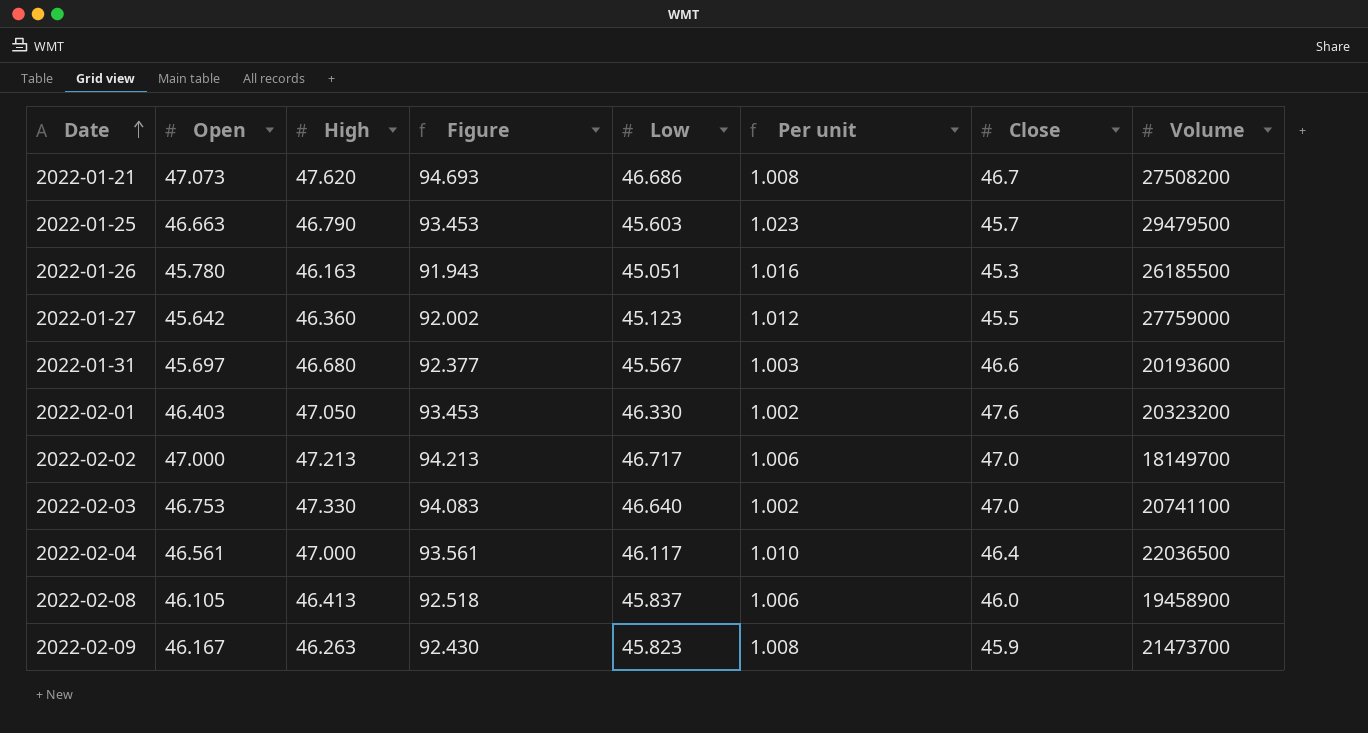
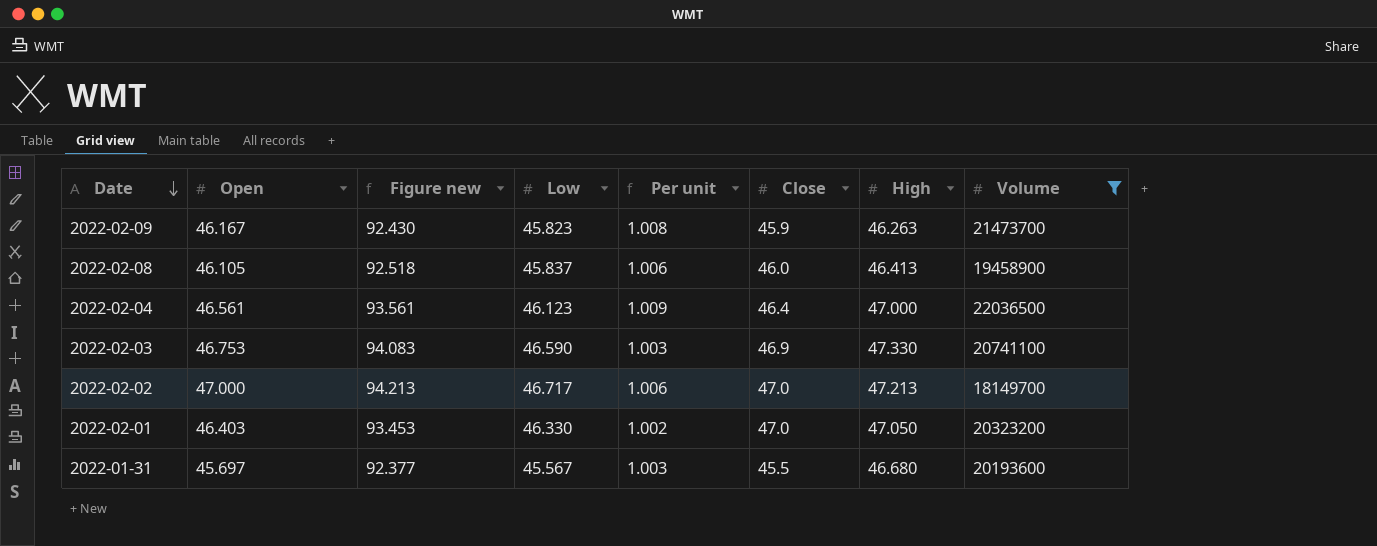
filter: none -> Volume <= 22036500
row order: Date ascending -> Date descending
column name: Figure -> Figure new
column High | position: 3 -> 7
2022-02-04 | Low: 46.117 -> 46.123
2022-02-04 | Per unit: 1.010 -> 1.009
2022-02-03 | Low: 46.640 -> 46.590
2022-02-03 | Per unit: 1.002 -> 1.003
2022-02-03 | Close: 47.0 -> 46.9
2022-02-01 | Close: 47.6 -> 47.0
2022-01-31 | Close: 46.6 -> 45.5

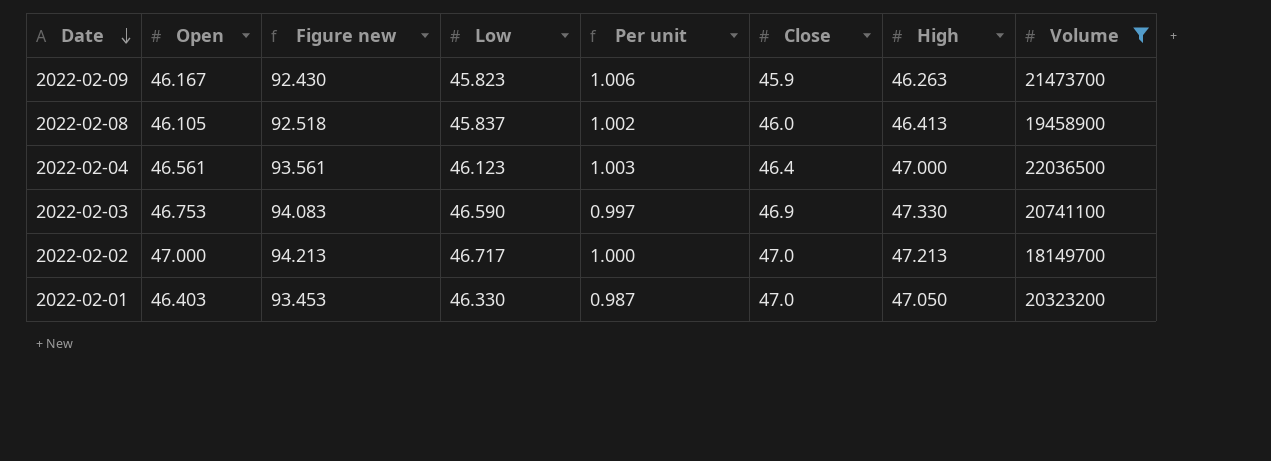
column Per unit | formula: [Open] / [Low] -> [Open] / [Close]
row 2022-01-31: 45.697 | 92.377 | 45.567 | 1.003 | 45.5 | 46.680 | 20193600 -> none

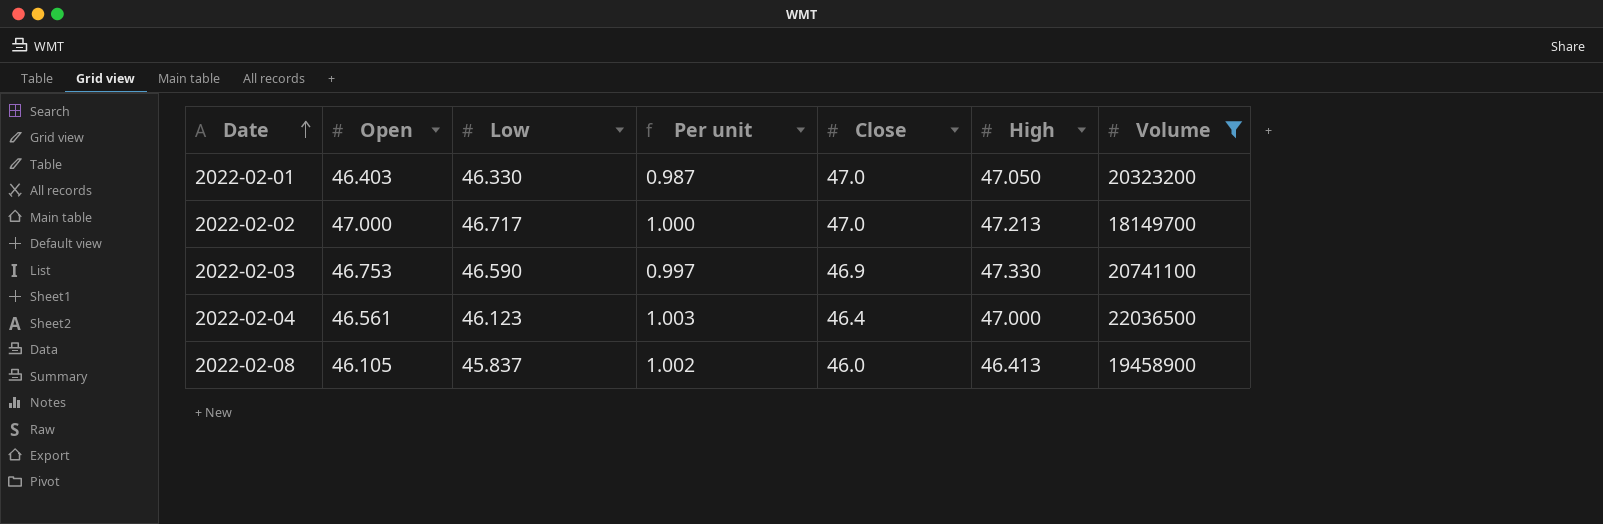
row order: Date descending -> Date ascending
column Figure new | formula: [Open] + [High] -> none
row 2022-02-09: 46.167 | 92.430 | 45.823 | 1.006 | 45.9 | 46.263 | 21473700 -> none

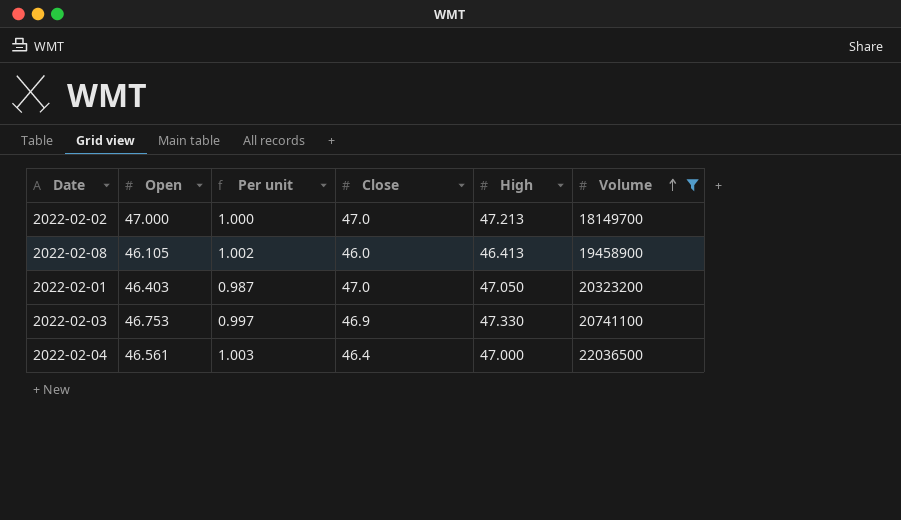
row order: Date ascending -> Volume ascending
column Low | position: 3 -> none

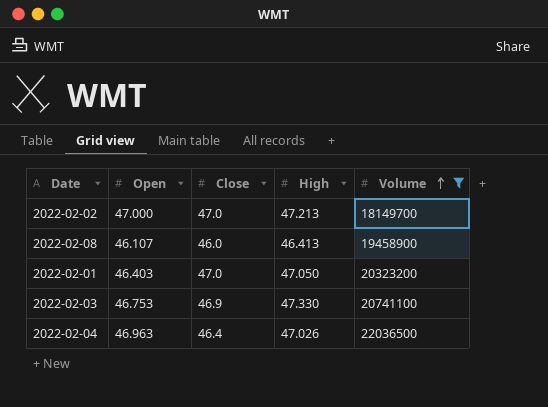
column Per unit | formula: [Open] / [Close] -> none
2022-02-08 | Open: 46.105 -> 46.107
2022-02-04 | Open: 46.561 -> 46.963
2022-02-04 | High: 47.000 -> 47.026

